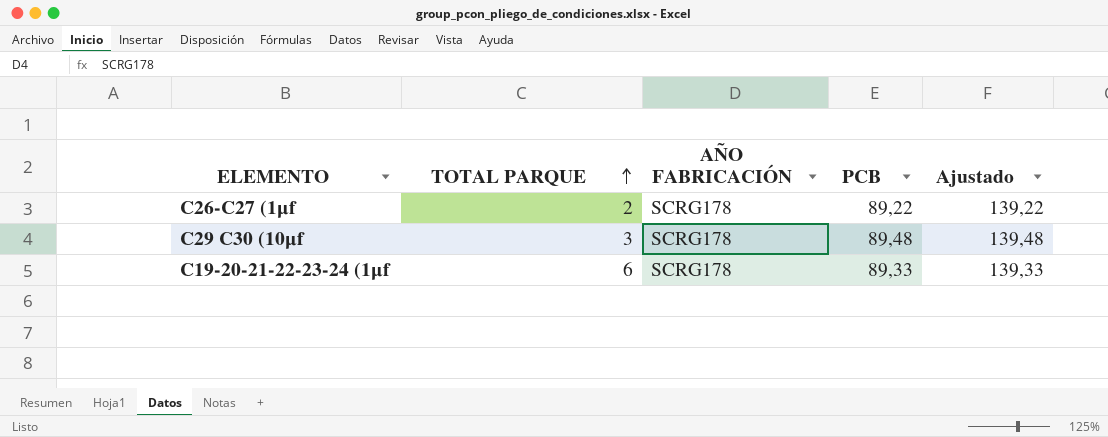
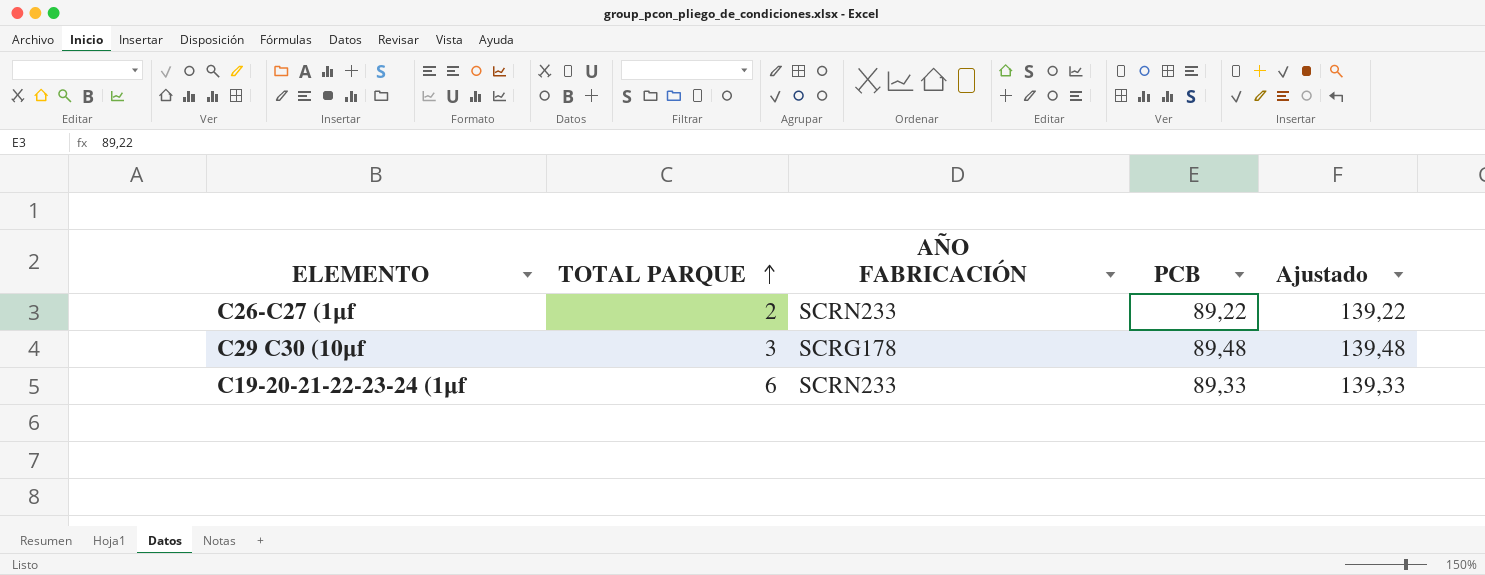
C26-C27 (1μf | AÑO FABRICACIÓN: SCRG178 -> SCRN233
C19-20-21-22-23-24 (1μf | AÑO FABRICACIÓN: SCRG178 -> SCRN233

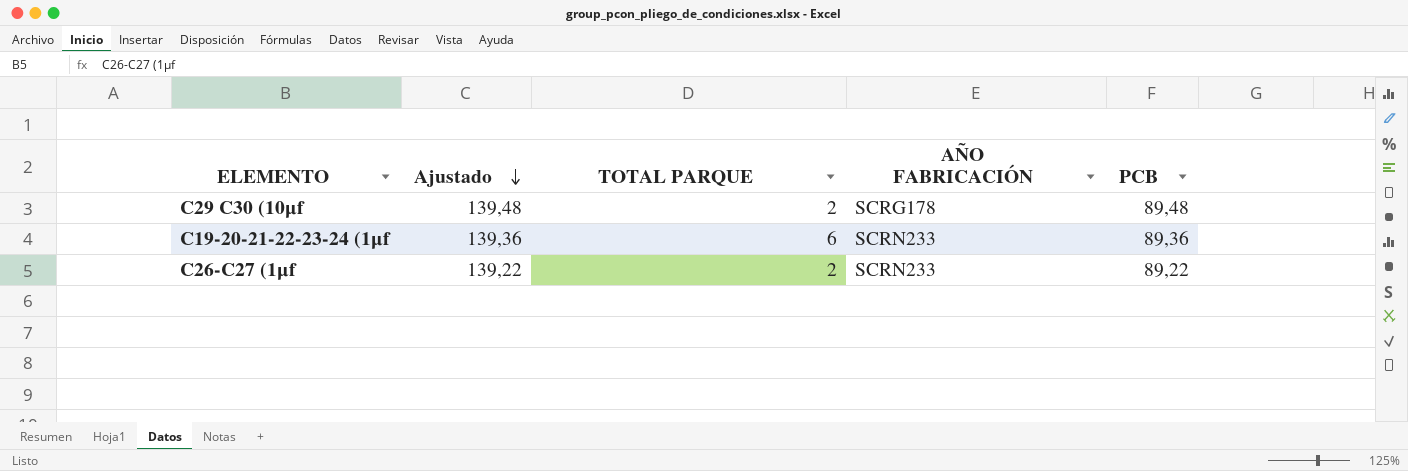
row order: TOTAL PARQUE ascending -> Ajustado descending
column Ajustado | position: 5 -> 2
C29 C30 (10μf | TOTAL PARQUE: 3 -> 2
C19-20-21-22-23-24 (1μf | Ajustado: 139,33 -> 139,36
C19-20-21-22-23-24 (1μf | PCB: 89,33 -> 89,36

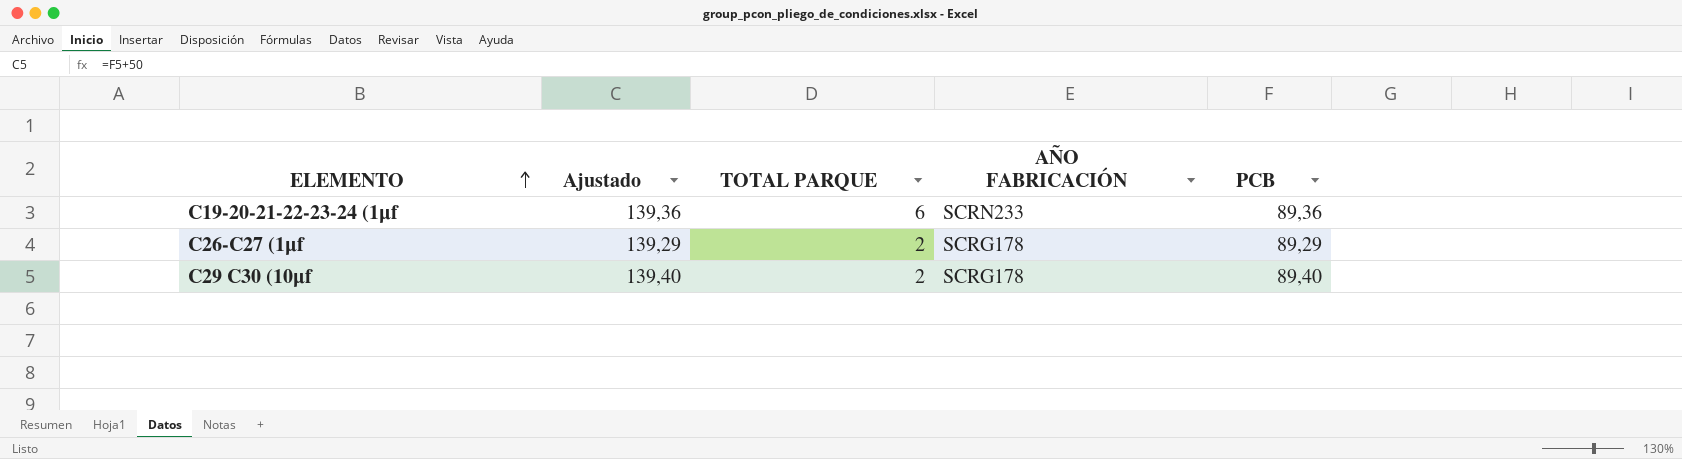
row order: Ajustado descending -> ELEMENTO ascending
C26-C27 (1μf | Ajustado: 139,22 -> 139,29
C26-C27 (1μf | AÑO FABRICACIÓN: SCRN233 -> SCRG178
C26-C27 (1μf | PCB: 89,22 -> 89,29
C29 C30 (10μf | Ajustado: 139,48 -> 139,40
C29 C30 (10μf | PCB: 89,48 -> 89,40

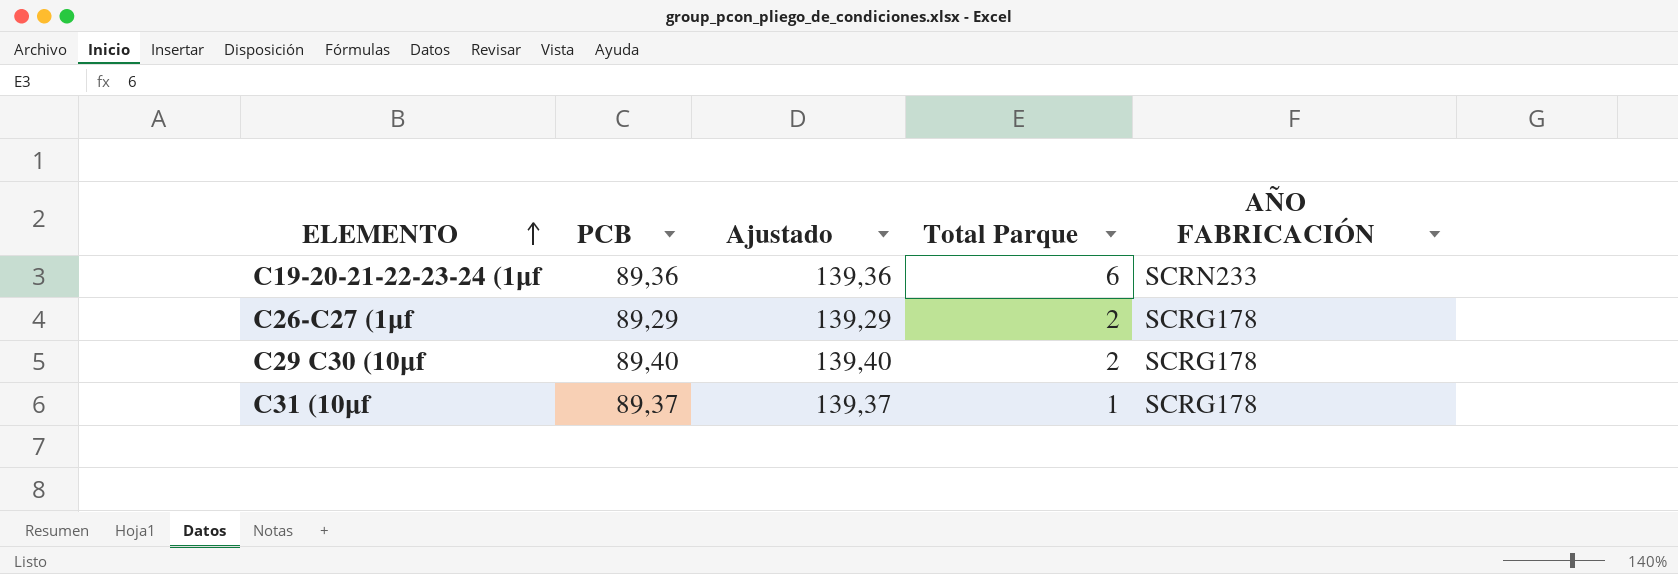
column PCB | position: 5 -> 2
column name: TOTAL PARQUE -> Total Parque
row C31 (10μf: none -> 89,37 | 139,37 | 1 | SCRG178

